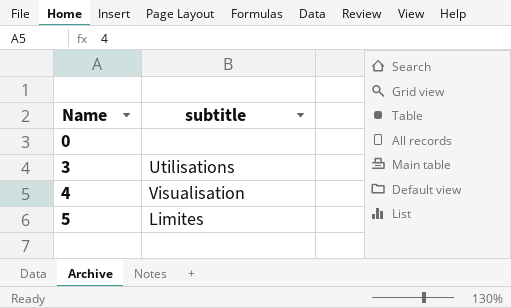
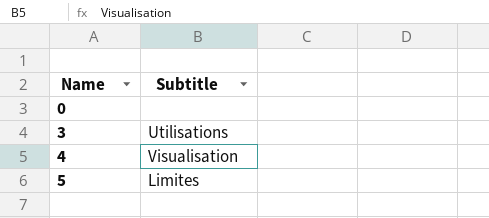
column name: subtitle -> Subtitle

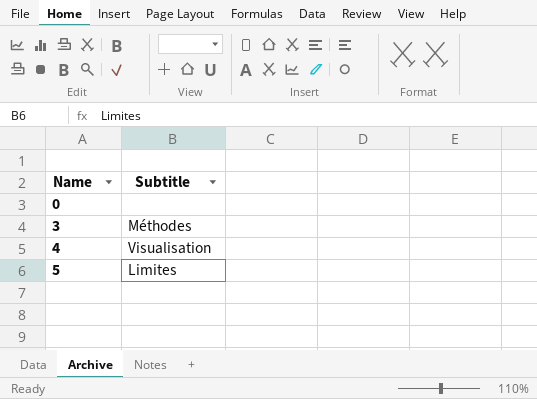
3 | Subtitle: Utilisations -> Méthodes

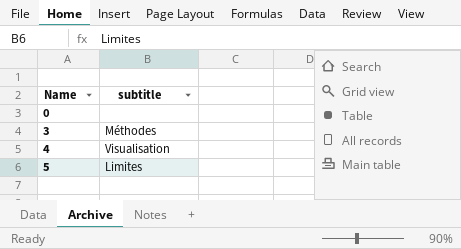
column name: Subtitle -> subtitle

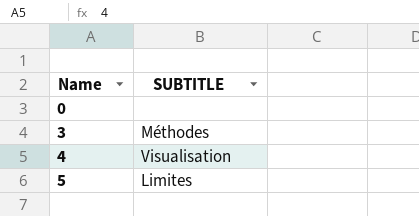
column name: subtitle -> SUBTITLE

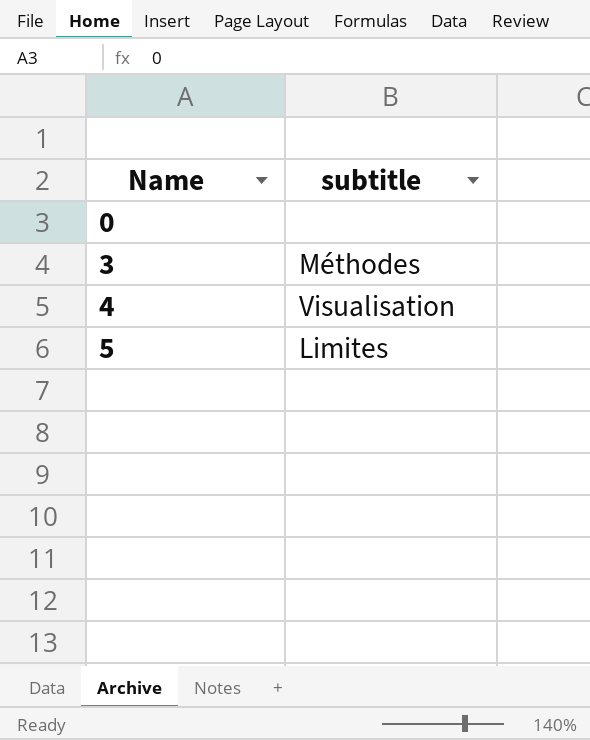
column name: SUBTITLE -> subtitle

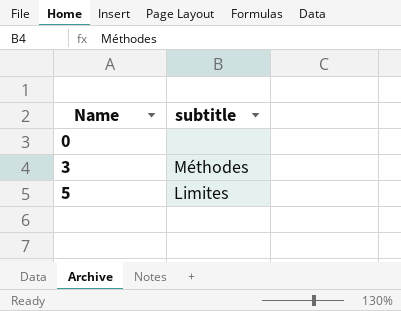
row 4: Visualisation -> none

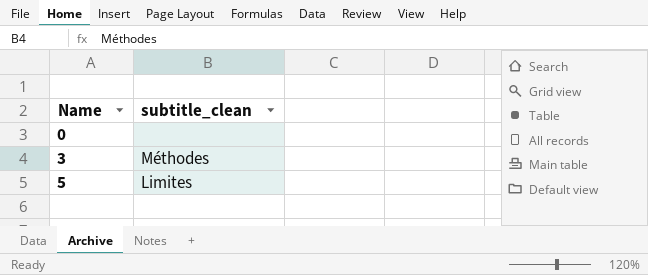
column name: subtitle -> subtitle_clean

